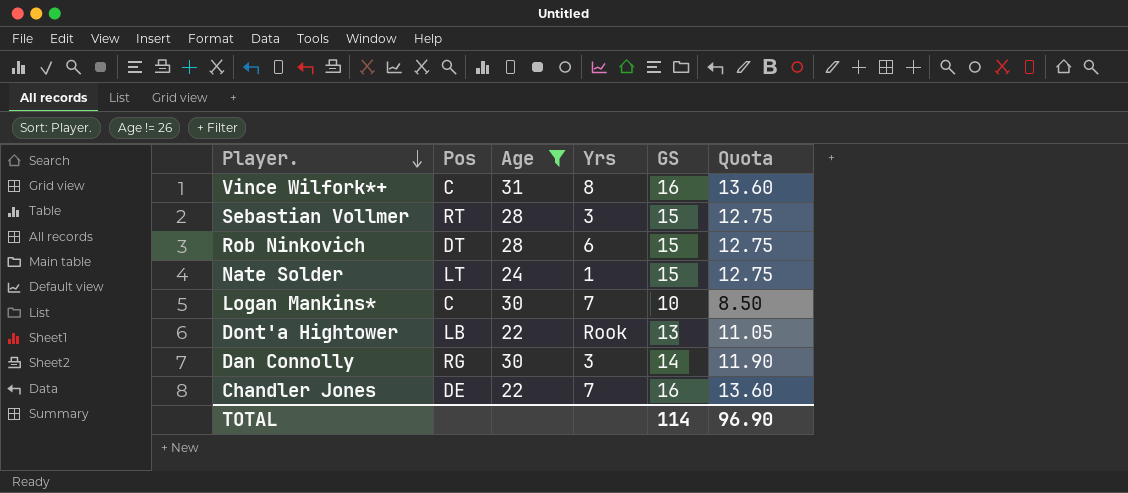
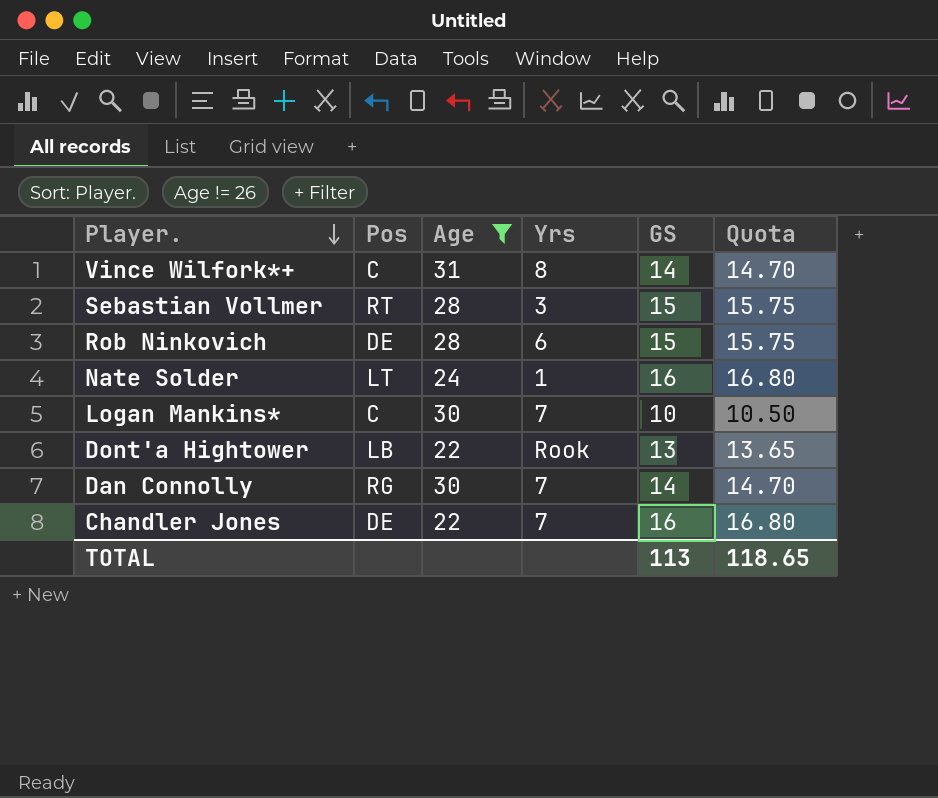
column Quota | formula: [GS] * 0.85 -> [GS] * 1.05
Vince Wilfork*+ | GS: 16 -> 14
Rob Ninkovich | Pos: DT -> DE
Nate Solder | GS: 15 -> 16
Dan Connolly | Yrs: 3 -> 7
TOTAL | GS: 114 -> 113
TOTAL | Quota: 96.90 -> 118.65

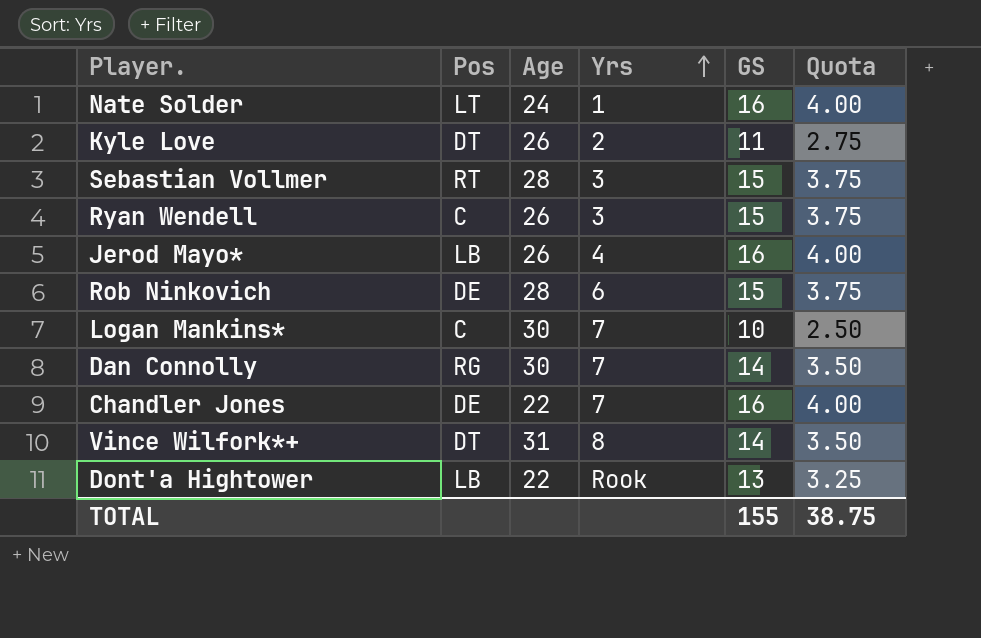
filter: Age != 26 -> none
row order: Player. descending -> Yrs ascending
column Quota | formula: [GS] * 1.05 -> [GS] * 0.25
Vince Wilfork*+ | Pos: C -> DT
TOTAL | GS: 113 -> 155
TOTAL | Quota: 118.65 -> 38.75

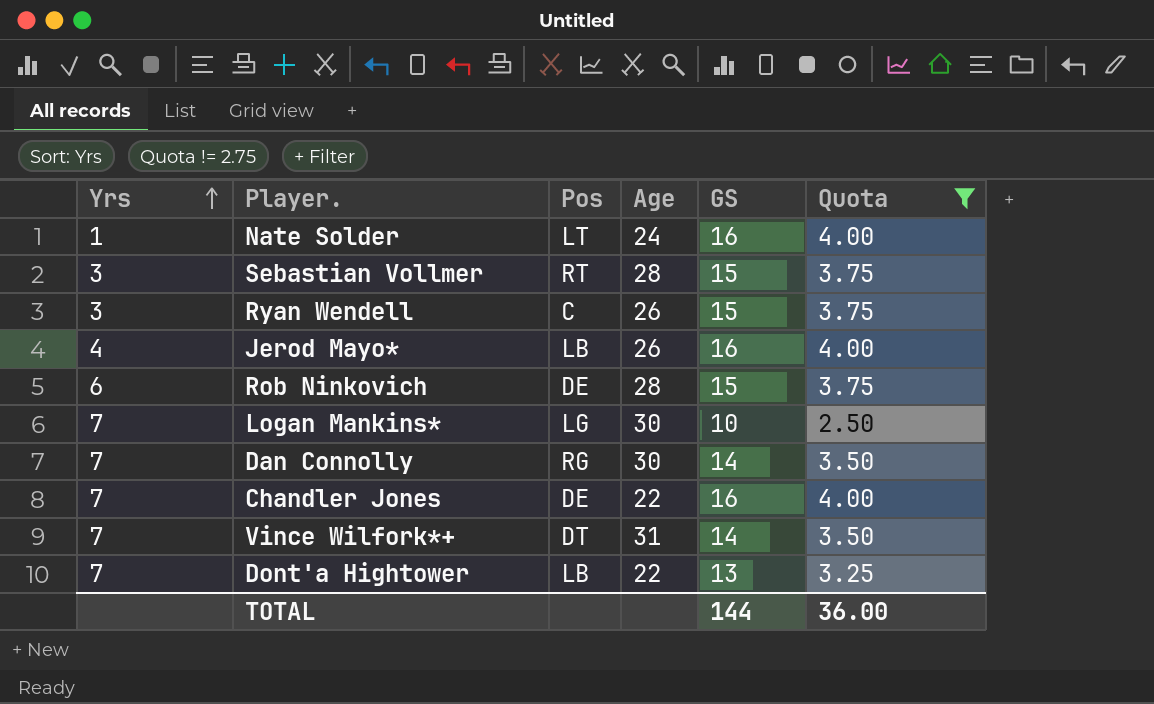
filter: none -> Quota != 2.75
column Yrs | position: 4 -> 1
Logan Mankins* | Pos: C -> LG
Vince Wilfork*+ | Yrs: 8 -> 7
Dont'a Hightower | Yrs: Rook -> 7
TOTAL | GS: 155 -> 144
TOTAL | Quota: 38.75 -> 36.00

